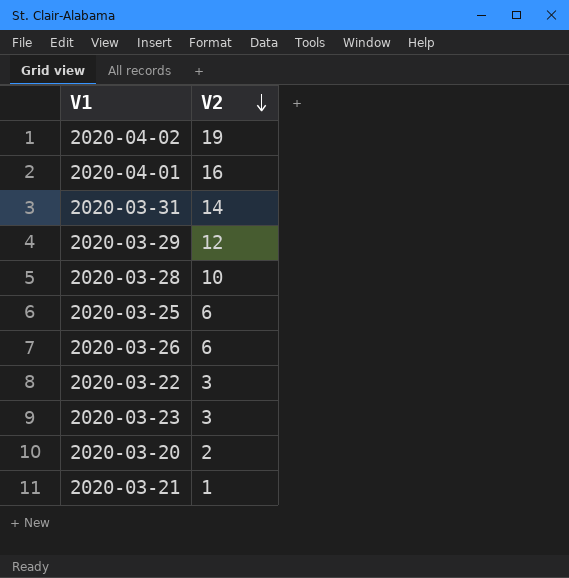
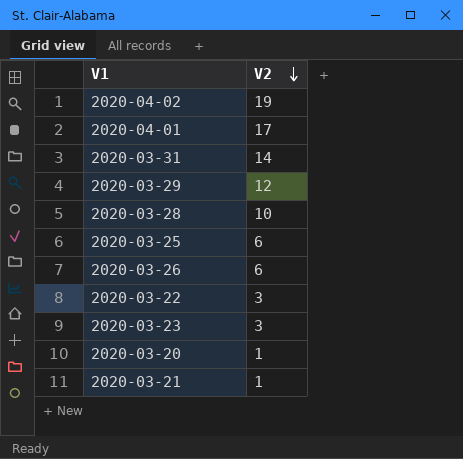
2020-04-01 | V2: 16 -> 17
2020-03-20 | V2: 2 -> 1

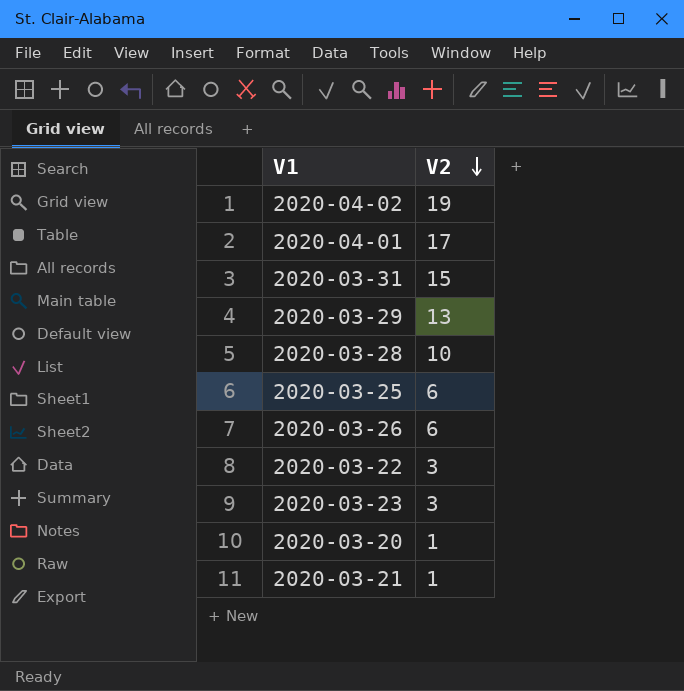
2020-03-31 | V2: 14 -> 15
2020-03-29 | V2: 12 -> 13

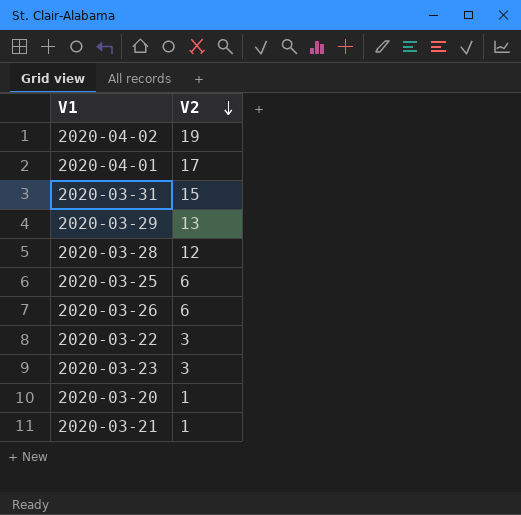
2020-03-28 | V2: 10 -> 12

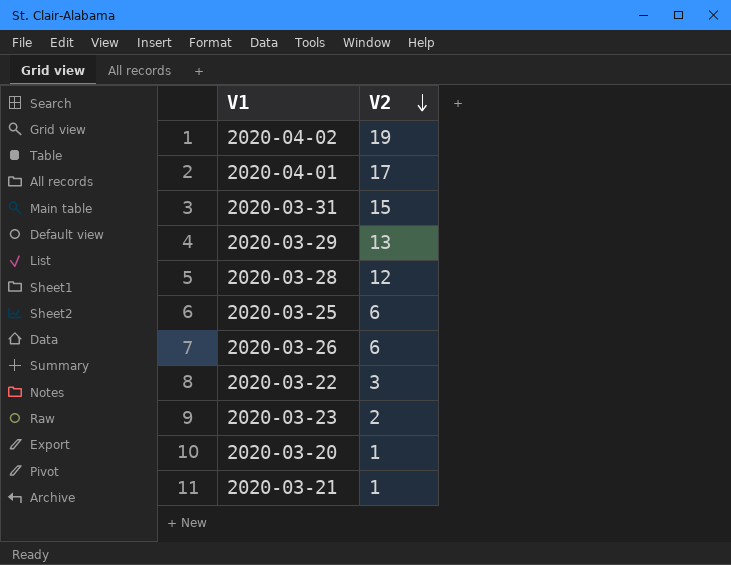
2020-03-23 | V2: 3 -> 2

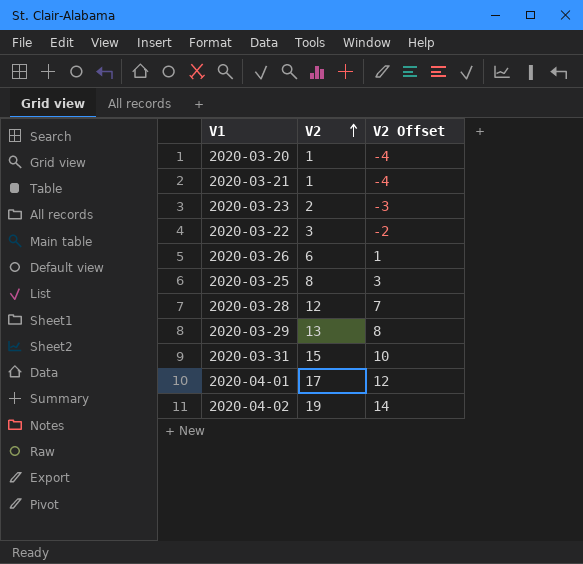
row order: V2 descending -> V2 ascending
column V2 Offset | formula: none -> [V2] - 5
2020-03-25 | V2: 6 -> 8

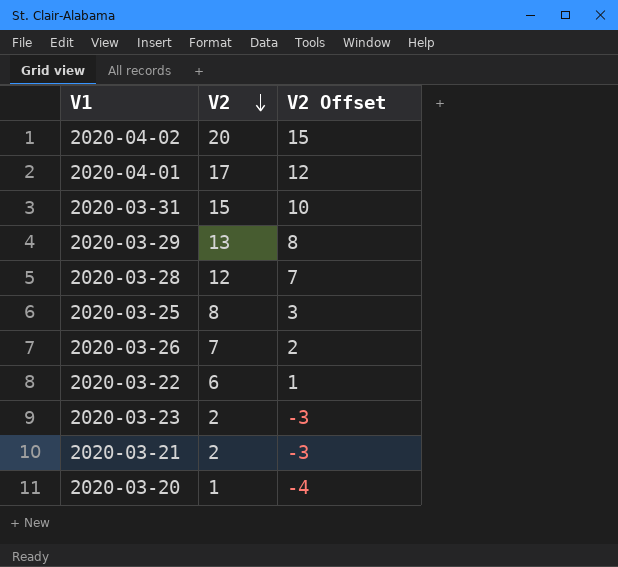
row order: V2 ascending -> V2 descending
2020-04-02 | V2: 19 -> 20
2020-04-02 | V2 Offset: 14 -> 15
2020-03-26 | V2: 6 -> 7
2020-03-26 | V2 Offset: 1 -> 2
2020-03-22 | V2: 3 -> 6
2020-03-22 | V2 Offset: -2 -> 1
2020-03-21 | V2: 1 -> 2
2020-03-21 | V2 Offset: -4 -> -3

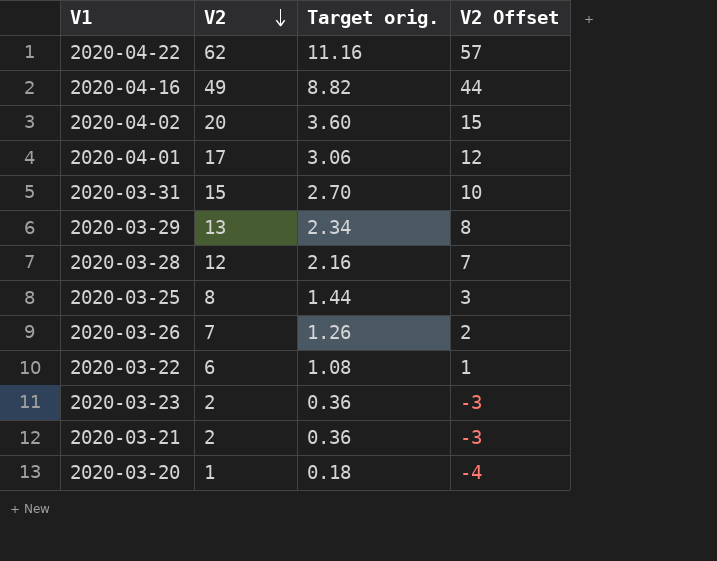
column Target orig. | formula: none -> [V2] * 0.18
row 2020-04-22: none -> 62 | 11.16 | 57
row 2020-04-16: none -> 49 | 8.82 | 44

